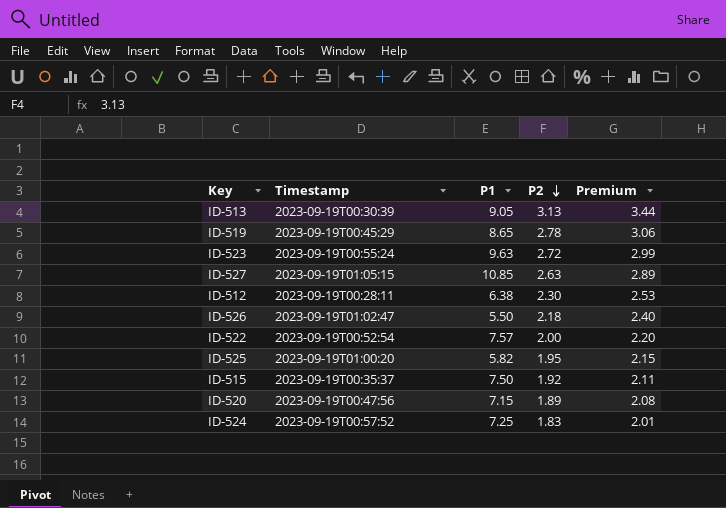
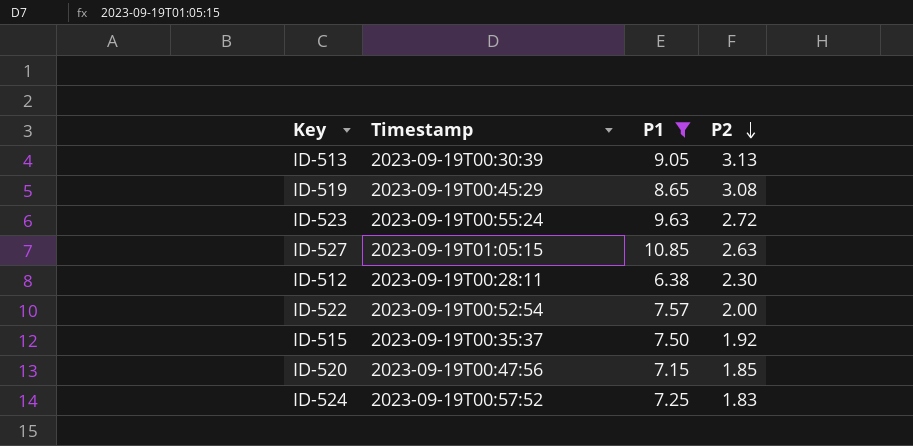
filter: none -> P1 >= 6.38
column Premium | formula: [P2] * 1.1 -> none
ID-519 | P2: 2.78 -> 3.08
ID-520 | P2: 1.89 -> 1.85

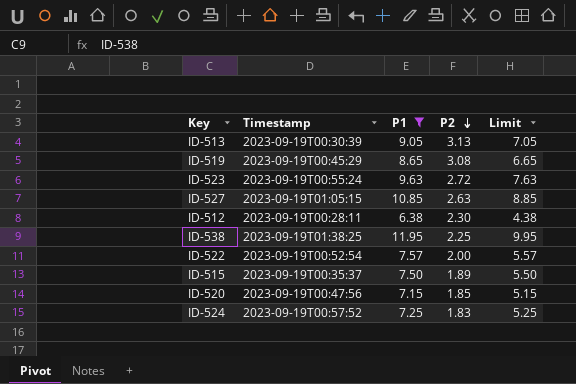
column Limit | formula: none -> [P1] - 2
row ID-538: none -> 2023-09-19T01:38:25 | 11.95 | 2.25 | 9.95
ID-515 | P2: 1.92 -> 1.89

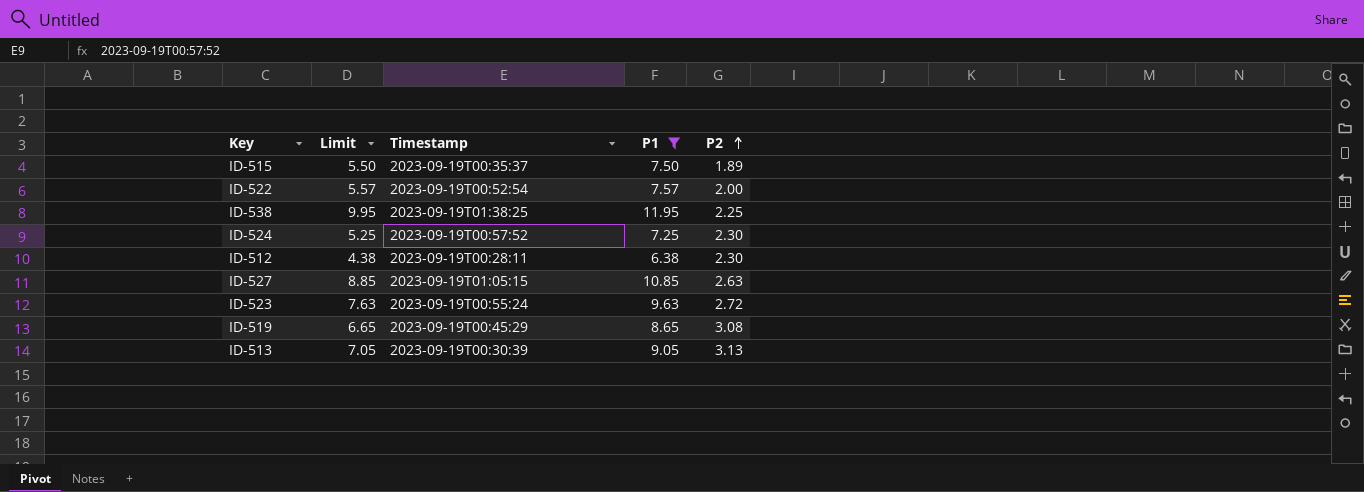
row order: P2 descending -> P2 ascending
column Limit | position: 5 -> 2
row ID-520: 2023-09-19T00:47:56 | 7.15 | 1.85 | 5.15 -> none
ID-524 | P2: 1.83 -> 2.30

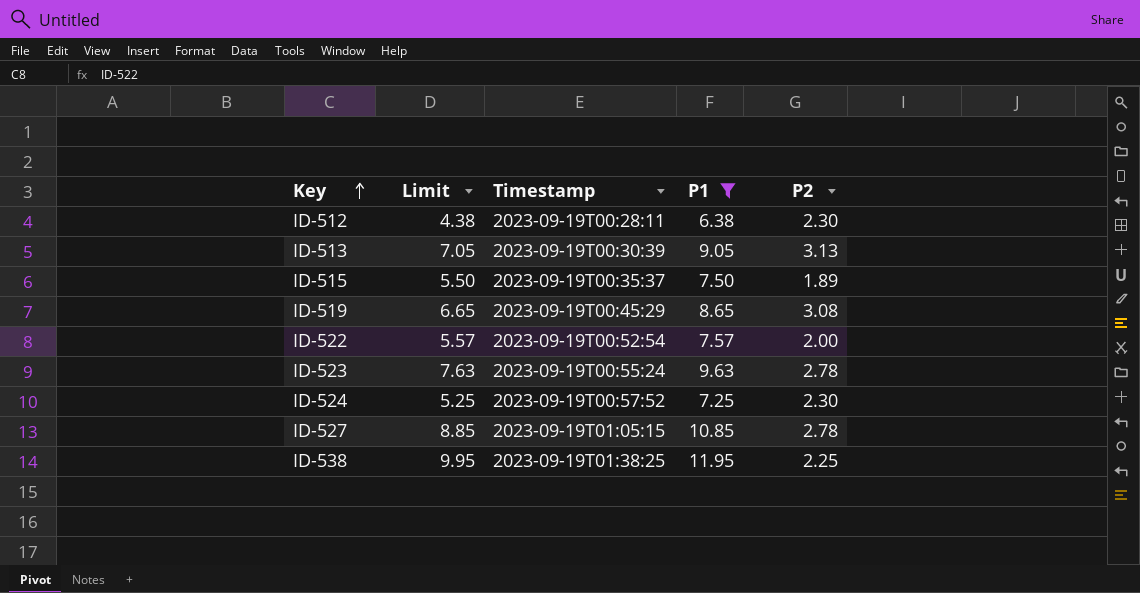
row order: P2 ascending -> Key ascending
ID-523 | P2: 2.72 -> 2.78
ID-527 | P2: 2.63 -> 2.78

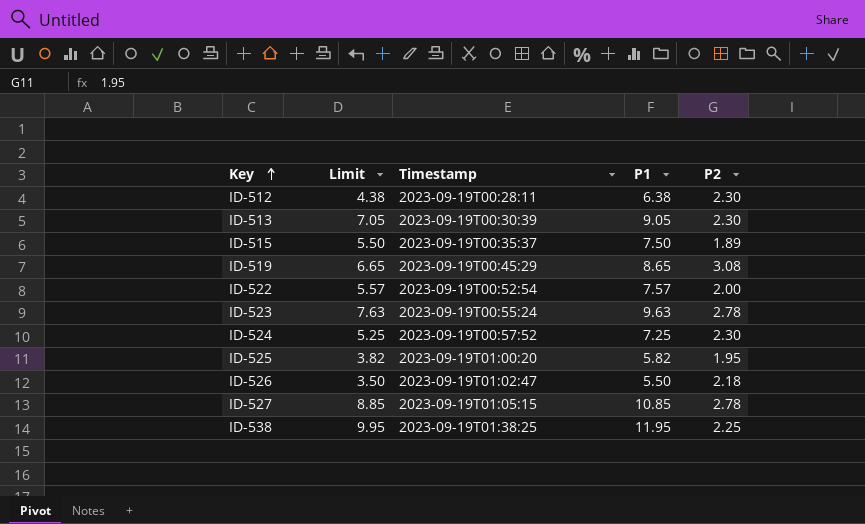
filter: P1 >= 6.38 -> none
ID-513 | P2: 3.13 -> 2.30

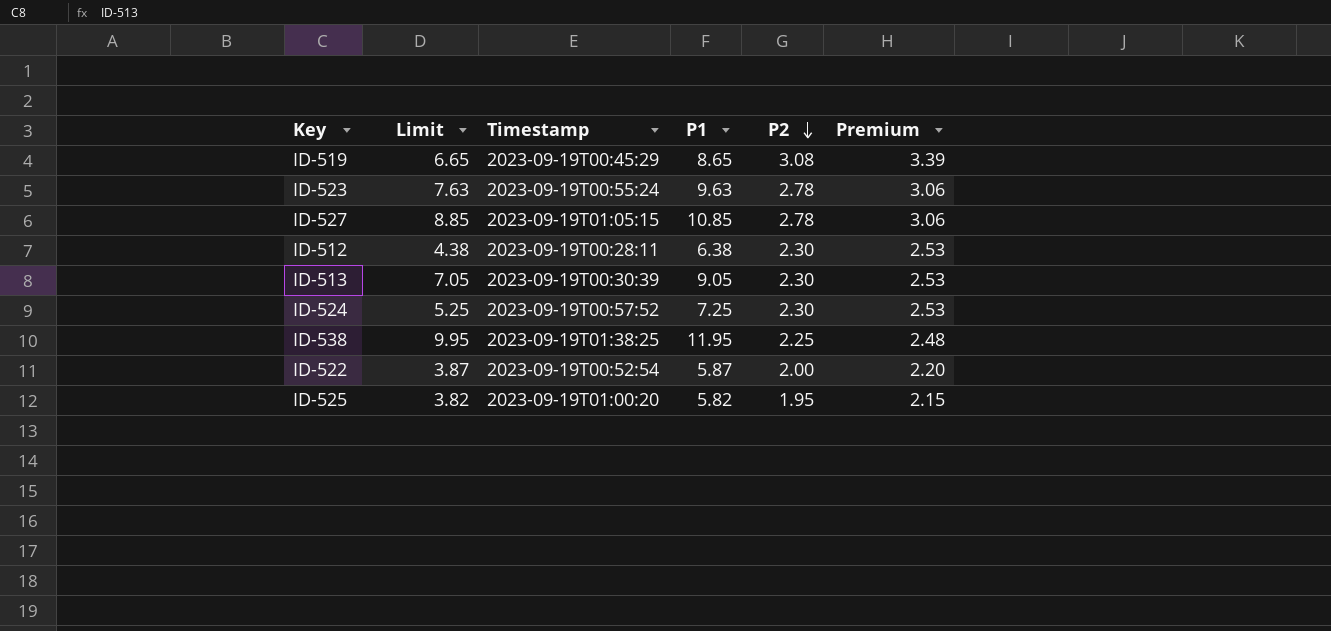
row order: Key ascending -> P2 descending
column Premium | formula: none -> [P2] * 1.1
row ID-515: 5.50 | 2023-09-19T00:35:37 | 7.50 | 1.89 -> none
row ID-526: 3.50 | 2023-09-19T01:02:47 | 5.50 | 2.18 -> none
ID-522 | Limit: 5.57 -> 3.87
ID-522 | P1: 7.57 -> 5.87

